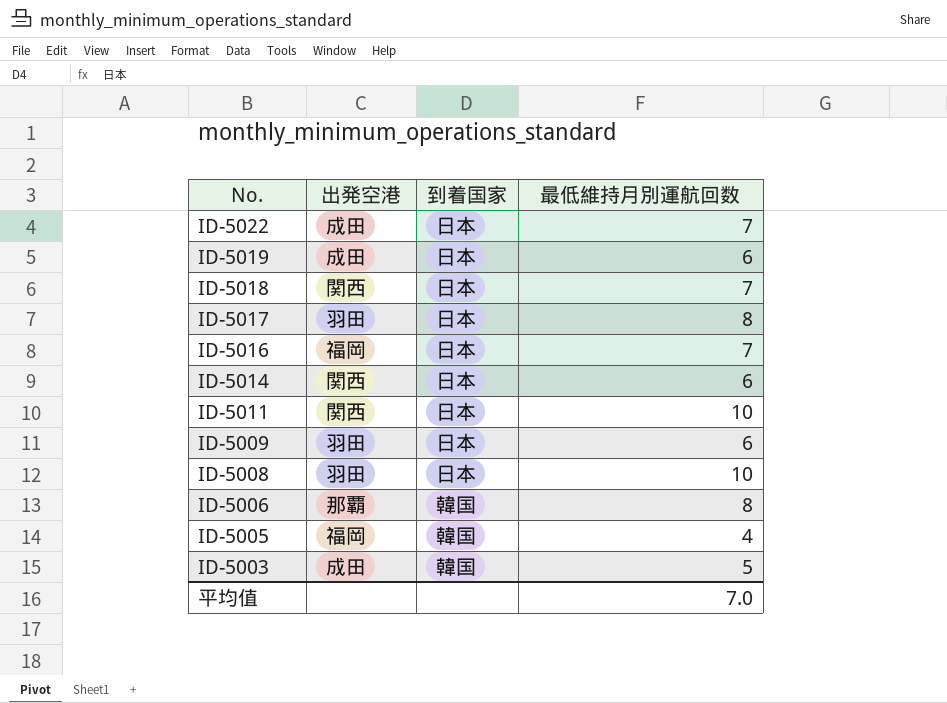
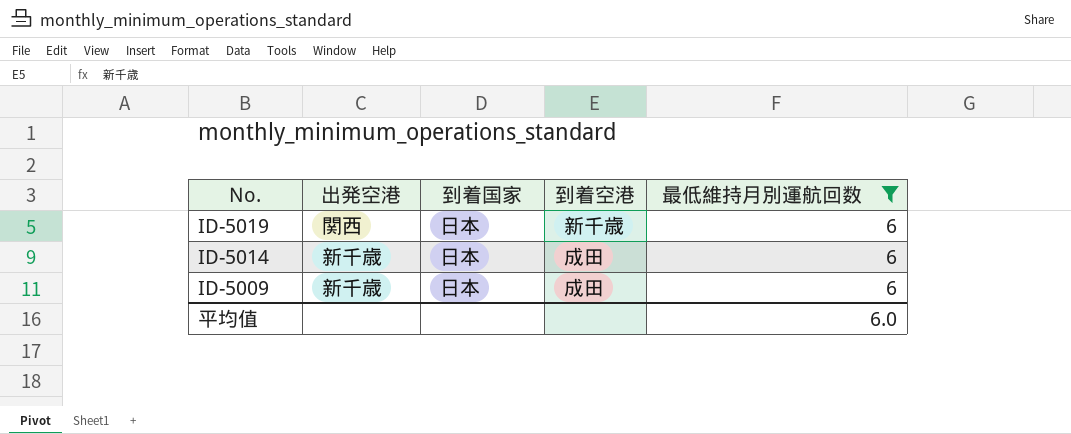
filter: none -> 最低維持月別運航回数 = 6
column 到着空港 | position: none -> 4
ID-5019 | 出発空港: 成田 -> 関西
ID-5014 | 出発空港: 関西 -> 新千歳
ID-5009 | 出発空港: 羽田 -> 新千歳
平均值 | 最低維持月別運航回数: 7.0 -> 6.0

